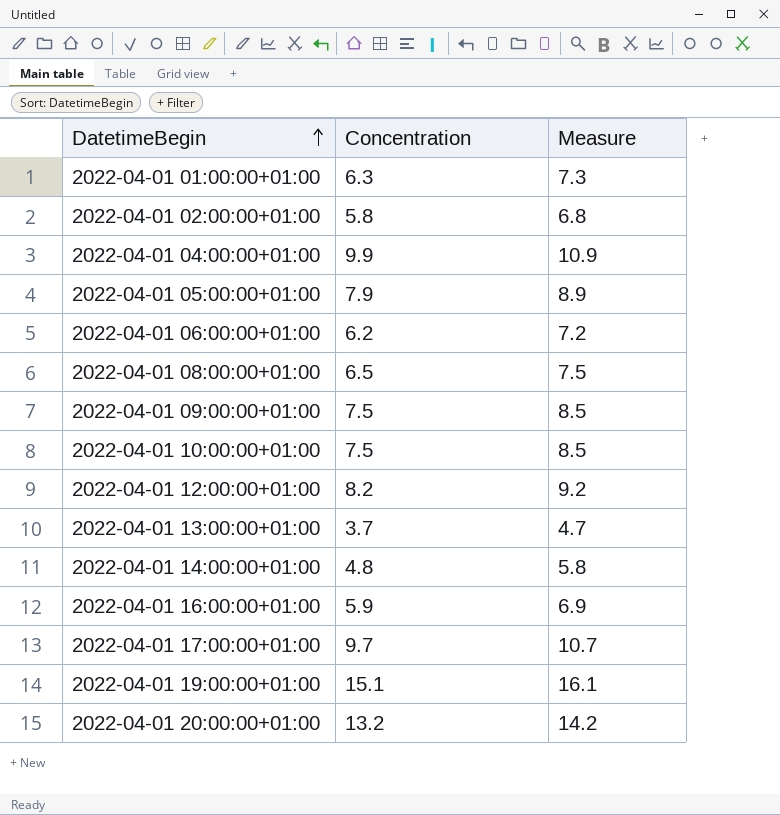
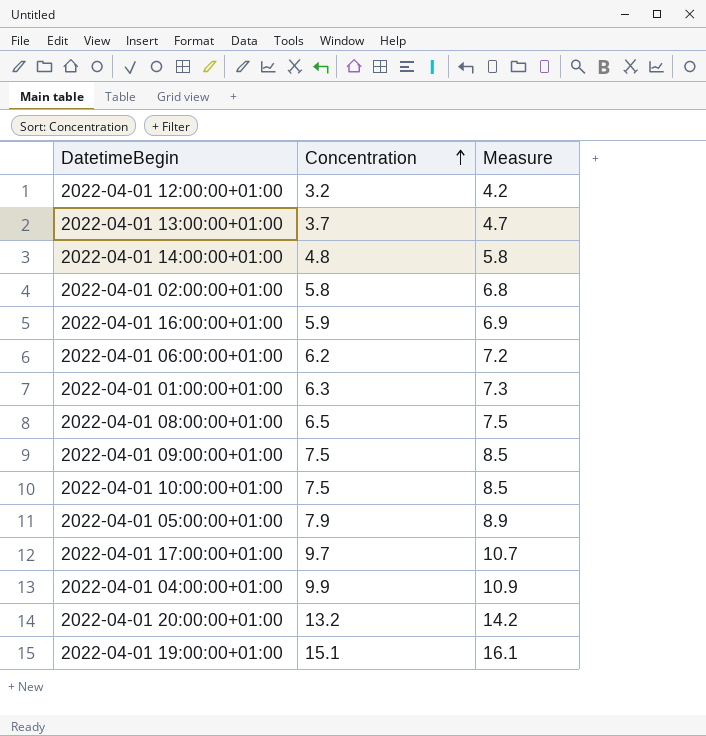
row order: DatetimeBegin ascending -> Concentration ascending
2022-04-01 12:00:00+01:00 | Concentration: 8.2 -> 3.2
2022-04-01 12:00:00+01:00 | Measure: 9.2 -> 4.2

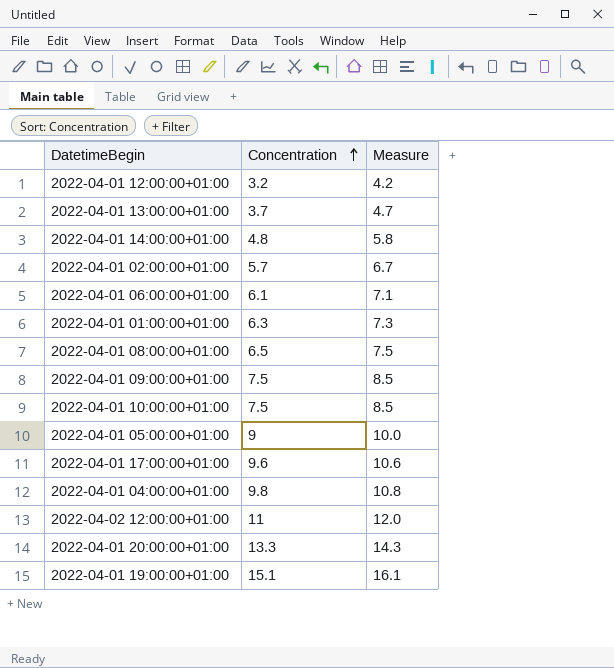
row 2022-04-01 16:00:00+01:00: 5.9 | 6.9 -> none
2022-04-01 02:00:00+01:00 | Concentration: 5.8 -> 5.7
2022-04-01 02:00:00+01:00 | Measure: 6.8 -> 6.7
2022-04-01 06:00:00+01:00 | Concentration: 6.2 -> 6.1
2022-04-01 06:00:00+01:00 | Measure: 7.2 -> 7.1
2022-04-01 05:00:00+01:00 | Concentration: 7.9 -> 9
2022-04-01 05:00:00+01:00 | Measure: 8.9 -> 10.0
2022-04-01 17:00:00+01:00 | Concentration: 9.7 -> 9.6
2022-04-01 17:00:00+01:00 | Measure: 10.7 -> 10.6
2022-04-01 04:00:00+01:00 | Concentration: 9.9 -> 9.8
2022-04-01 04:00:00+01:00 | Measure: 10.9 -> 10.8
row 2022-04-02 12:00:00+01:00: none -> 11 | 12.0
2022-04-01 20:00:00+01:00 | Concentration: 13.2 -> 13.3
2022-04-01 20:00:00+01:00 | Measure: 14.2 -> 14.3

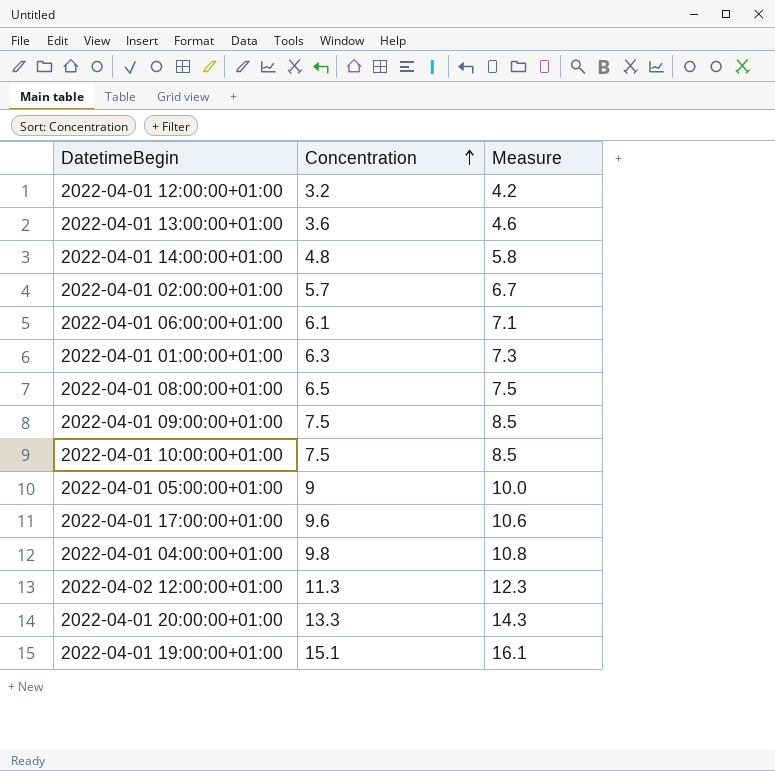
2022-04-01 13:00:00+01:00 | Concentration: 3.7 -> 3.6
2022-04-01 13:00:00+01:00 | Measure: 4.7 -> 4.6
2022-04-02 12:00:00+01:00 | Concentration: 11 -> 11.3
2022-04-02 12:00:00+01:00 | Measure: 12.0 -> 12.3

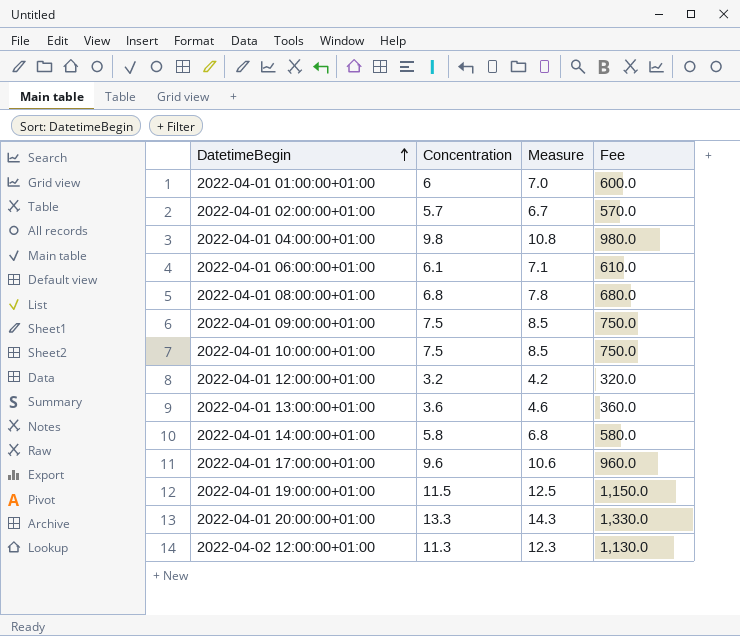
row order: Concentration ascending -> DatetimeBegin ascending
column Fee | formula: none -> [Concentration] * 100
row 2022-04-01 05:00:00+01:00: 9 | 10.0 -> none
2022-04-01 01:00:00+01:00 | Concentration: 6.3 -> 6
2022-04-01 01:00:00+01:00 | Measure: 7.3 -> 7.0
2022-04-01 08:00:00+01:00 | Concentration: 6.5 -> 6.8
2022-04-01 08:00:00+01:00 | Measure: 7.5 -> 7.8
2022-04-01 14:00:00+01:00 | Concentration: 4.8 -> 5.8
2022-04-01 14:00:00+01:00 | Measure: 5.8 -> 6.8
2022-04-01 19:00:00+01:00 | Concentration: 15.1 -> 11.5
2022-04-01 19:00:00+01:00 | Measure: 16.1 -> 12.5

